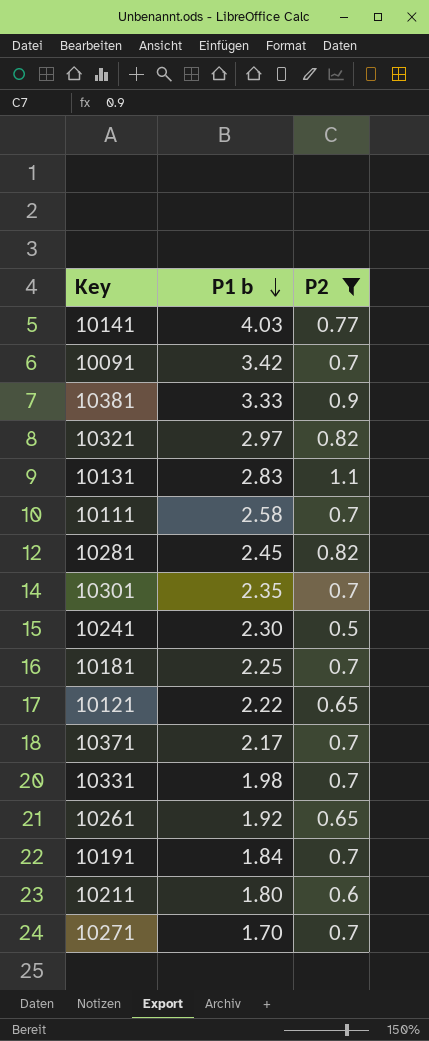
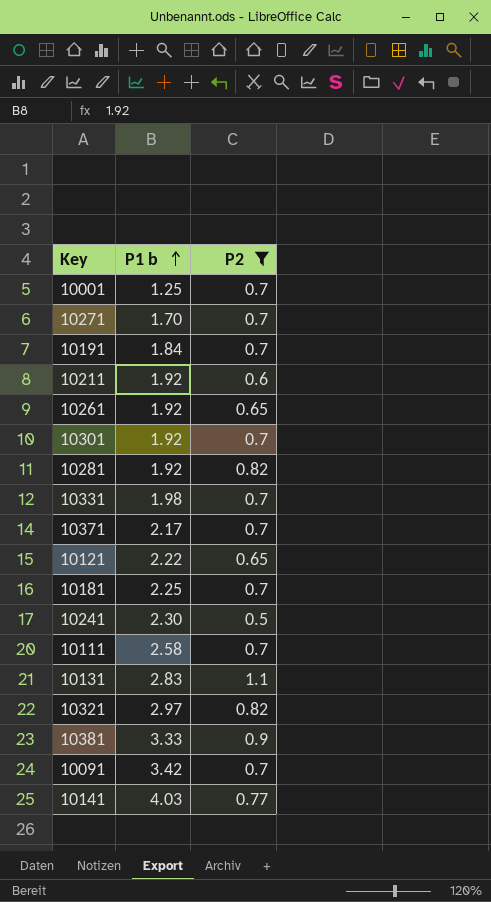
row order: P1 b descending -> P1 b ascending
row 10001: none -> 1.25 | 0.7
10211 | P1 b: 1.80 -> 1.92
10301 | P1 b: 2.35 -> 1.92
10281 | P1 b: 2.45 -> 1.92

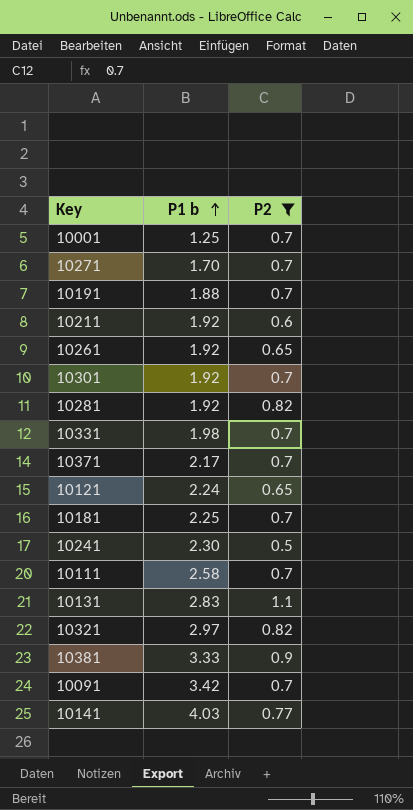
10191 | P1 b: 1.84 -> 1.88
10121 | P1 b: 2.22 -> 2.24

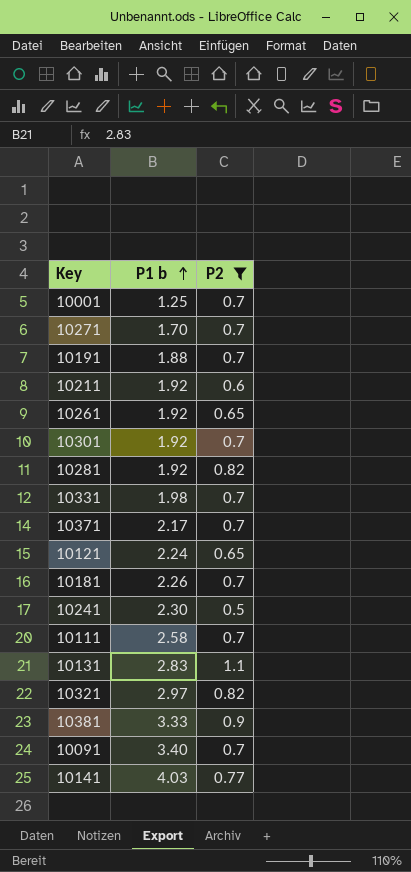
10181 | P1 b: 2.25 -> 2.26
10091 | P1 b: 3.42 -> 3.40

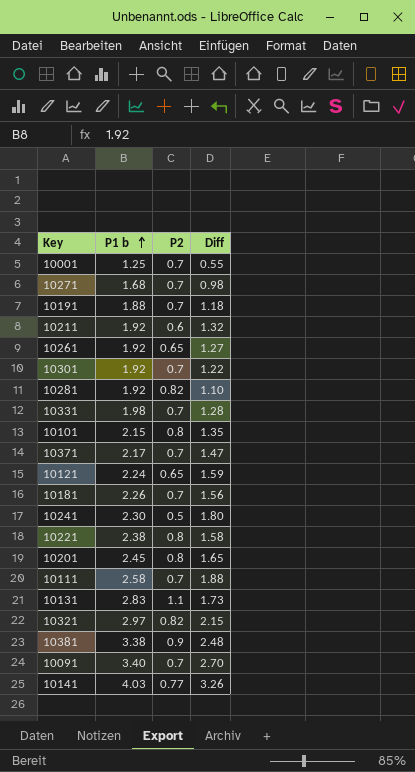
filter: P2 != 0.8 -> none
column Diff | formula: none -> [P1 b] - [P2]
10271 | P1 b: 1.70 -> 1.68
10381 | P1 b: 3.33 -> 3.38

